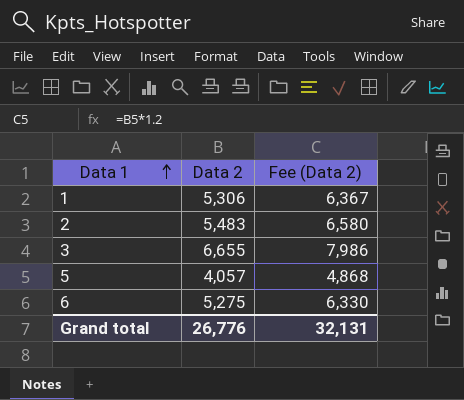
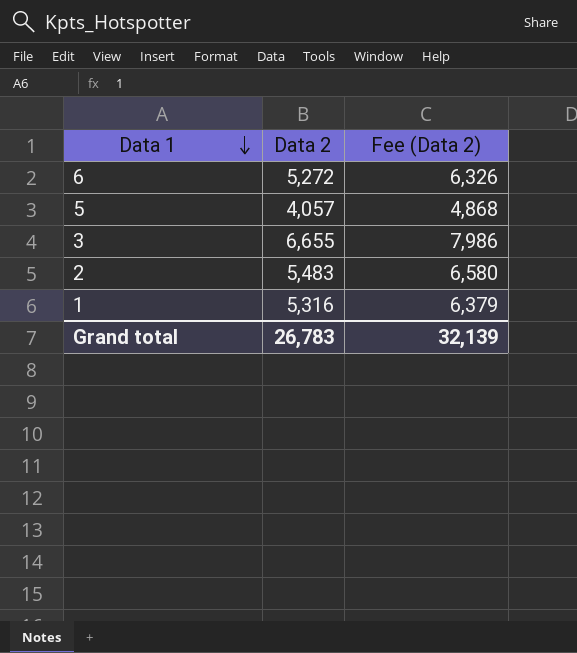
row order: Data 1 ascending -> Data 1 descending
6 | Data 2: 5,275 -> 5,272
6 | Fee (Data 2): 6,330 -> 6,326
1 | Data 2: 5,306 -> 5,316
1 | Fee (Data 2): 6,367 -> 6,379
Grand total | Data 2: 26,776 -> 26,783
Grand total | Fee (Data 2): 32,131 -> 32,139

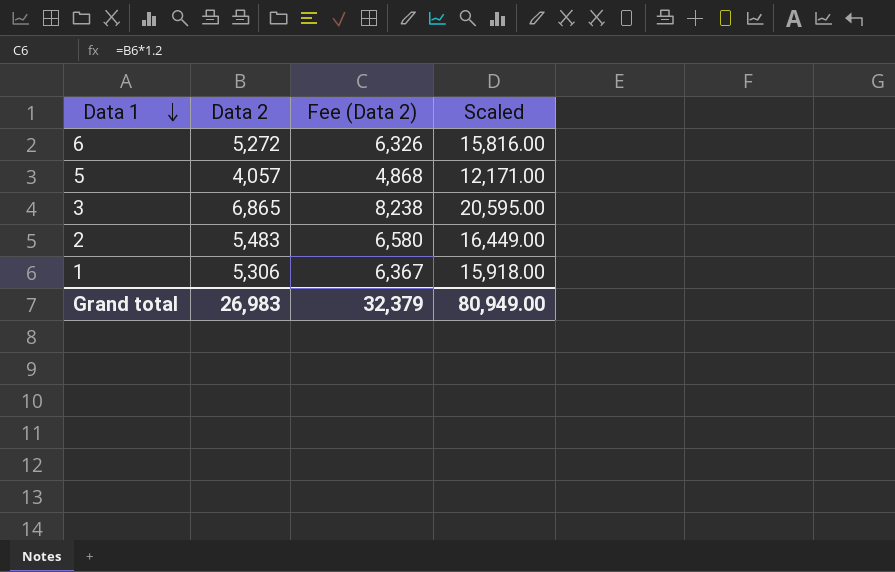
column Scaled | formula: none -> [Data 2] * 3
3 | Data 2: 6,655 -> 6,865
3 | Fee (Data 2): 7,986 -> 8,238
1 | Data 2: 5,316 -> 5,306
1 | Fee (Data 2): 6,379 -> 6,367
Grand total | Data 2: 26,783 -> 26,983
Grand total | Fee (Data 2): 32,139 -> 32,379

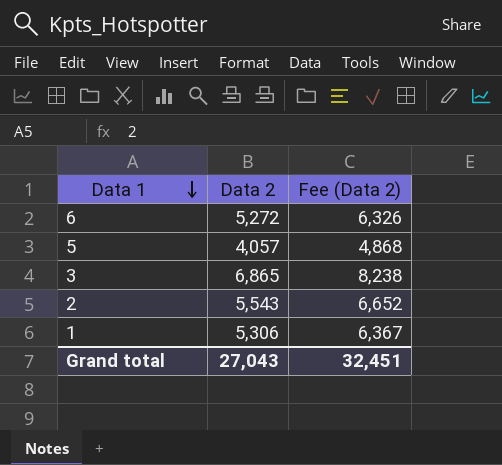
column Scaled | formula: [Data 2] * 3 -> none
2 | Data 2: 5,483 -> 5,543
2 | Fee (Data 2): 6,580 -> 6,652
Grand total | Data 2: 26,983 -> 27,043
Grand total | Fee (Data 2): 32,379 -> 32,451

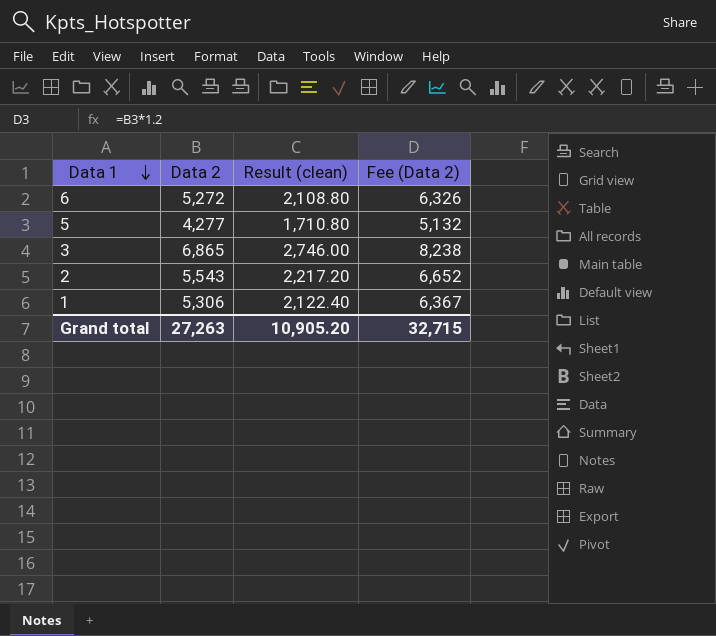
column Result (clean) | formula: none -> [Data 2] * 0.4
5 | Data 2: 4,057 -> 4,277
5 | Fee (Data 2): 4,868 -> 5,132
Grand total | Data 2: 27,043 -> 27,263
Grand total | Fee (Data 2): 32,451 -> 32,715

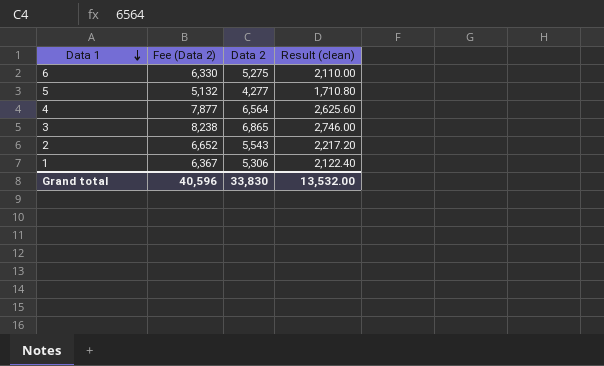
column Fee (Data 2) | position: 4 -> 2
6 | Fee (Data 2): 6,326 -> 6,330
6 | Data 2: 5,272 -> 5,275
6 | Result (clean): 2,108.80 -> 2,110.00
row 4: none -> 7,877 | 6,564 | 2,625.60
Grand total | Fee (Data 2): 32,715 -> 40,596
Grand total | Data 2: 27,263 -> 33,830
Grand total | Result (clean): 10,905.20 -> 13,532.00

